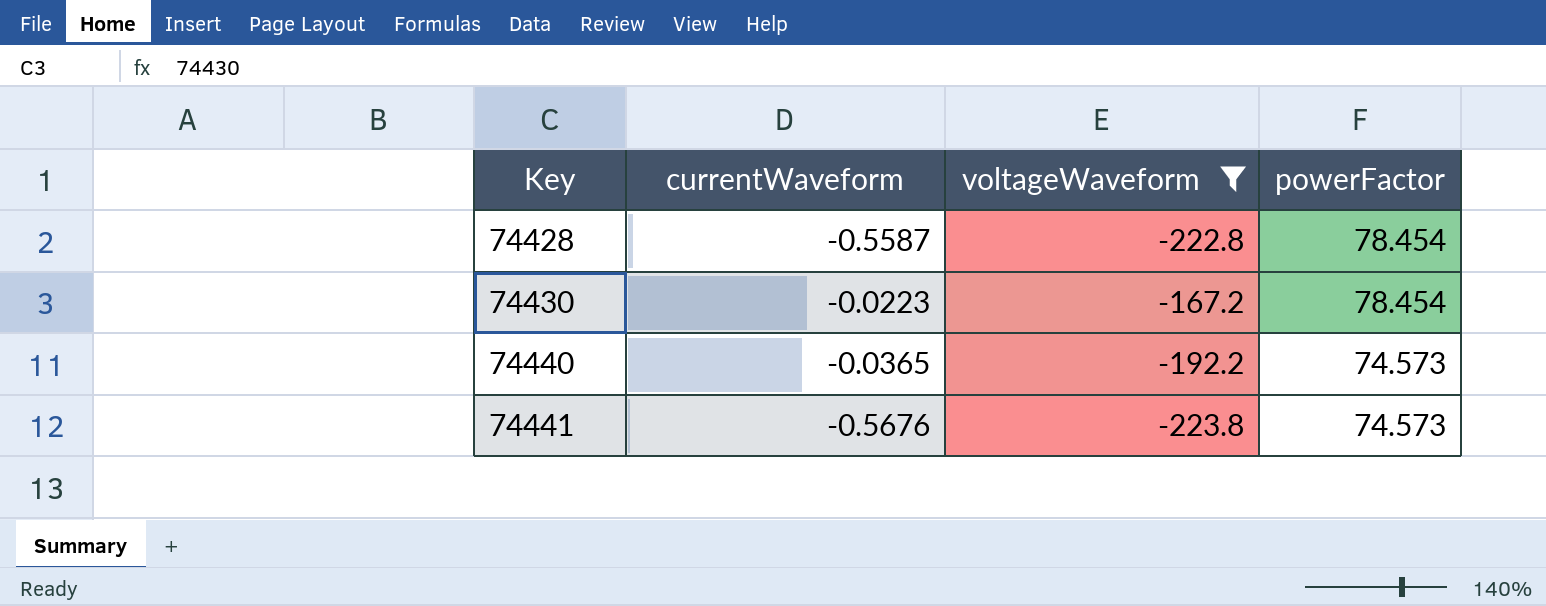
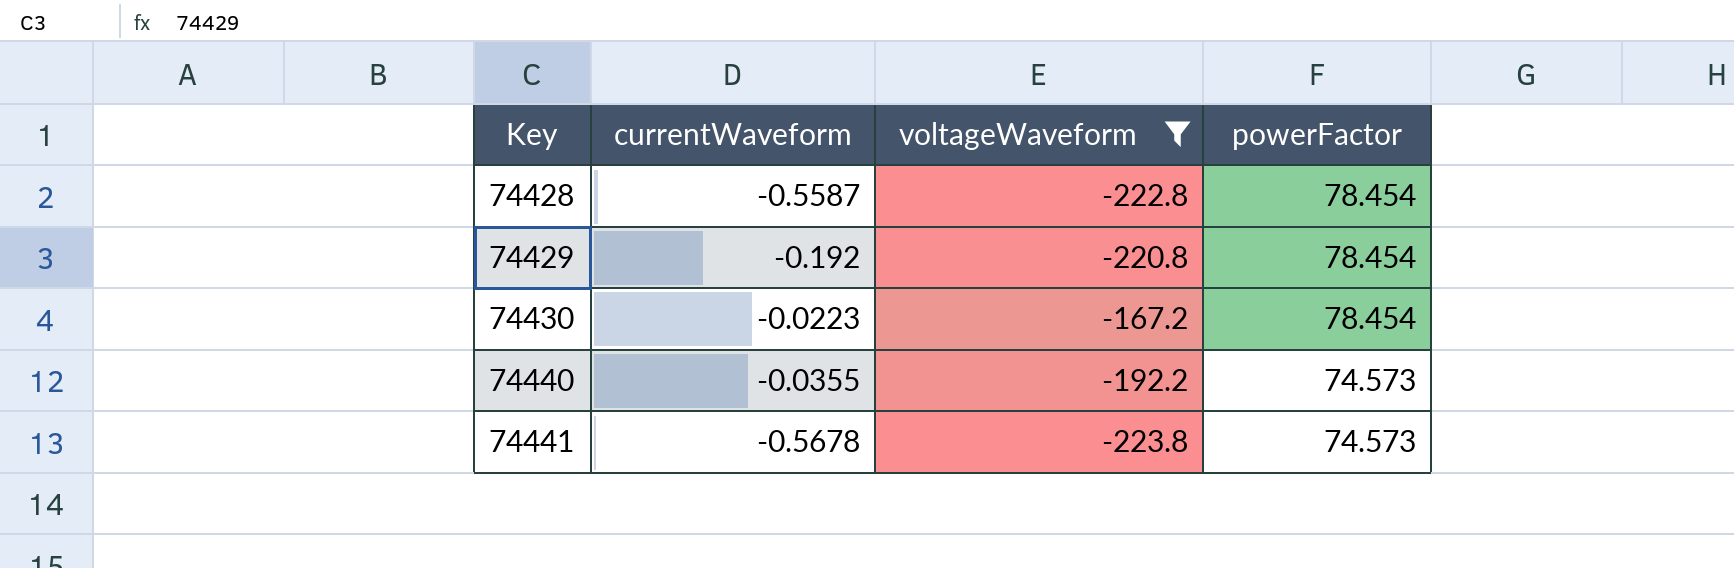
row 74429: none -> -0.192 | -220.8 | 78.454
74440 | currentWaveform: -0.0365 -> -0.0355
74441 | currentWaveform: -0.5676 -> -0.5678

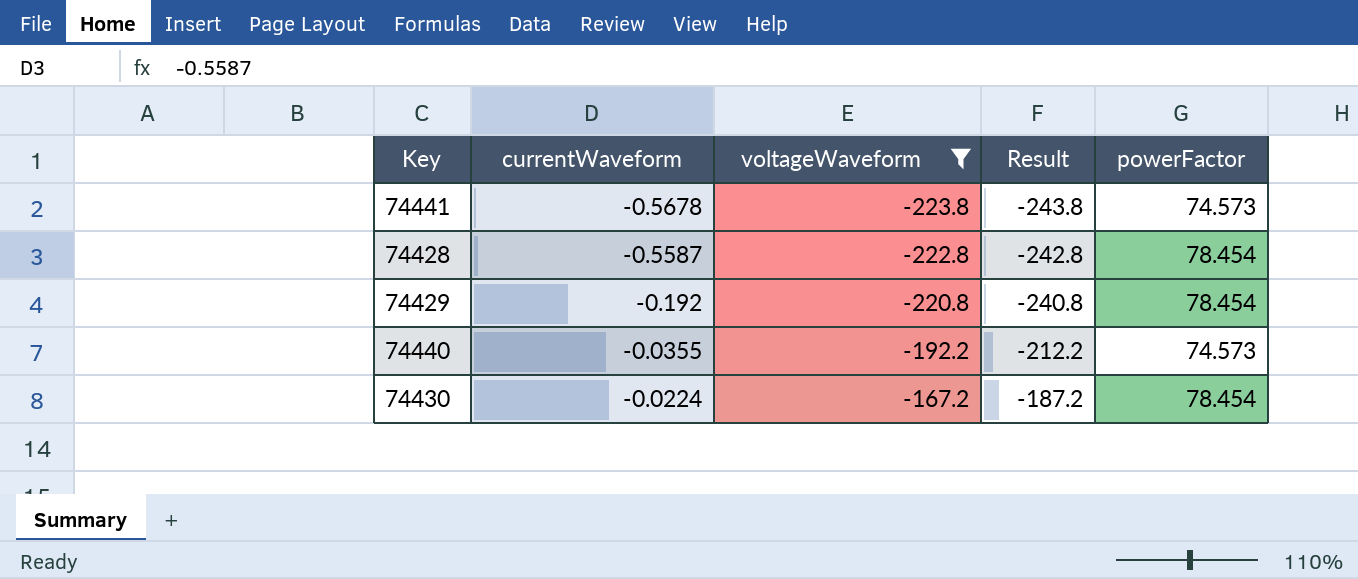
row order: Key ascending -> currentWaveform ascending
column Result | formula: none -> [voltageWaveform] - 20
74430 | currentWaveform: -0.0223 -> -0.0224

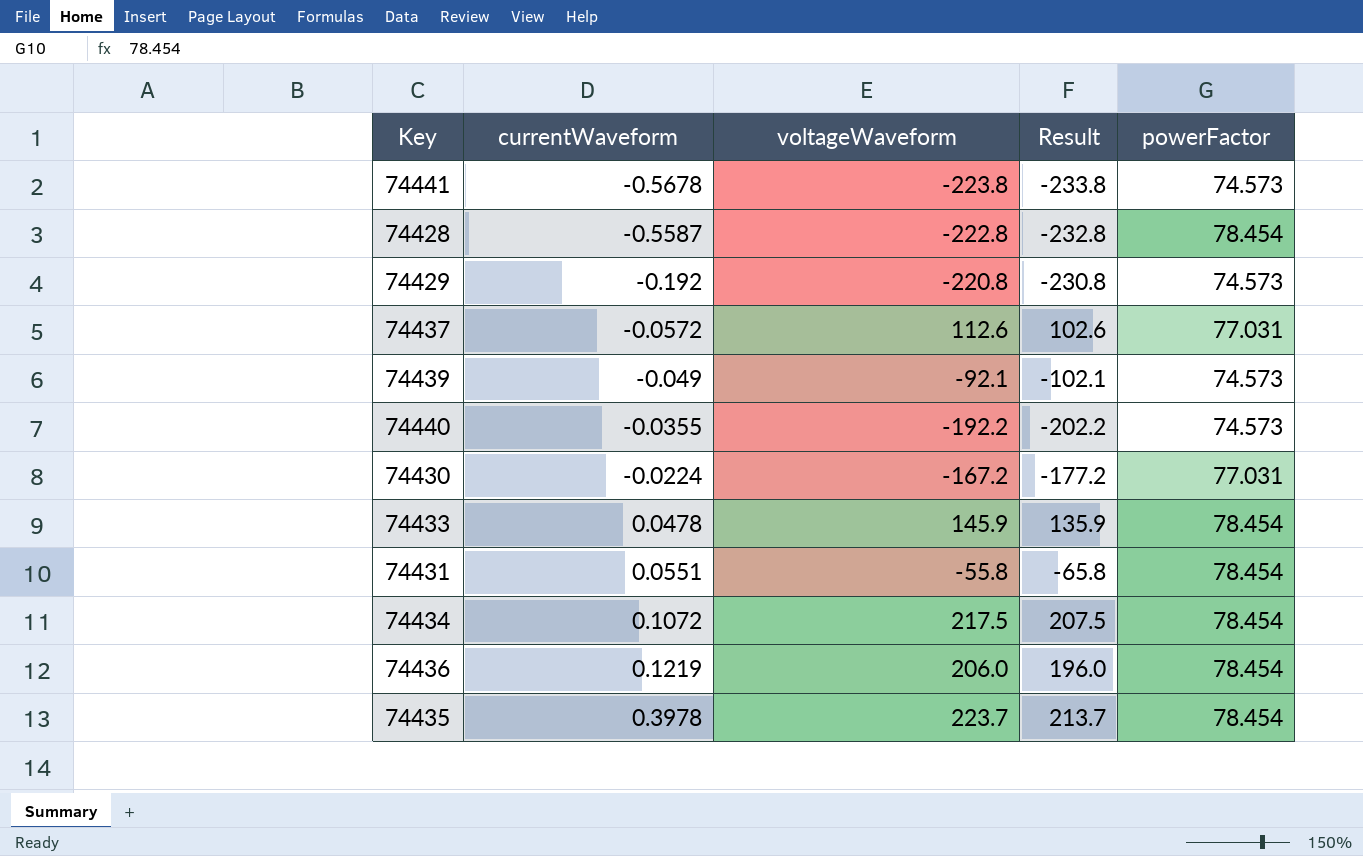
filter: voltageWaveform <= -167.2 -> none
column Result | formula: [voltageWaveform] - 20 -> [voltageWaveform] - 10
74429 | powerFactor: 78.454 -> 74.573
74430 | powerFactor: 78.454 -> 77.031

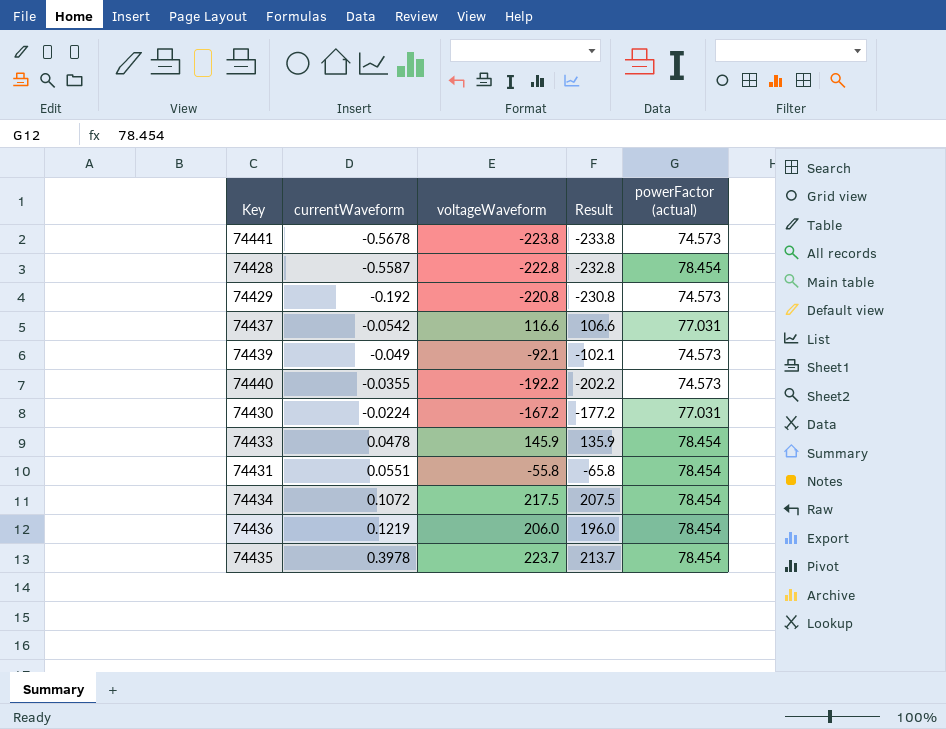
column name: powerFactor -> powerFactor (actual)
74437 | currentWaveform: -0.0572 -> -0.0542
74437 | voltageWaveform: 112.6 -> 116.6
74437 | Result: 102.6 -> 106.6

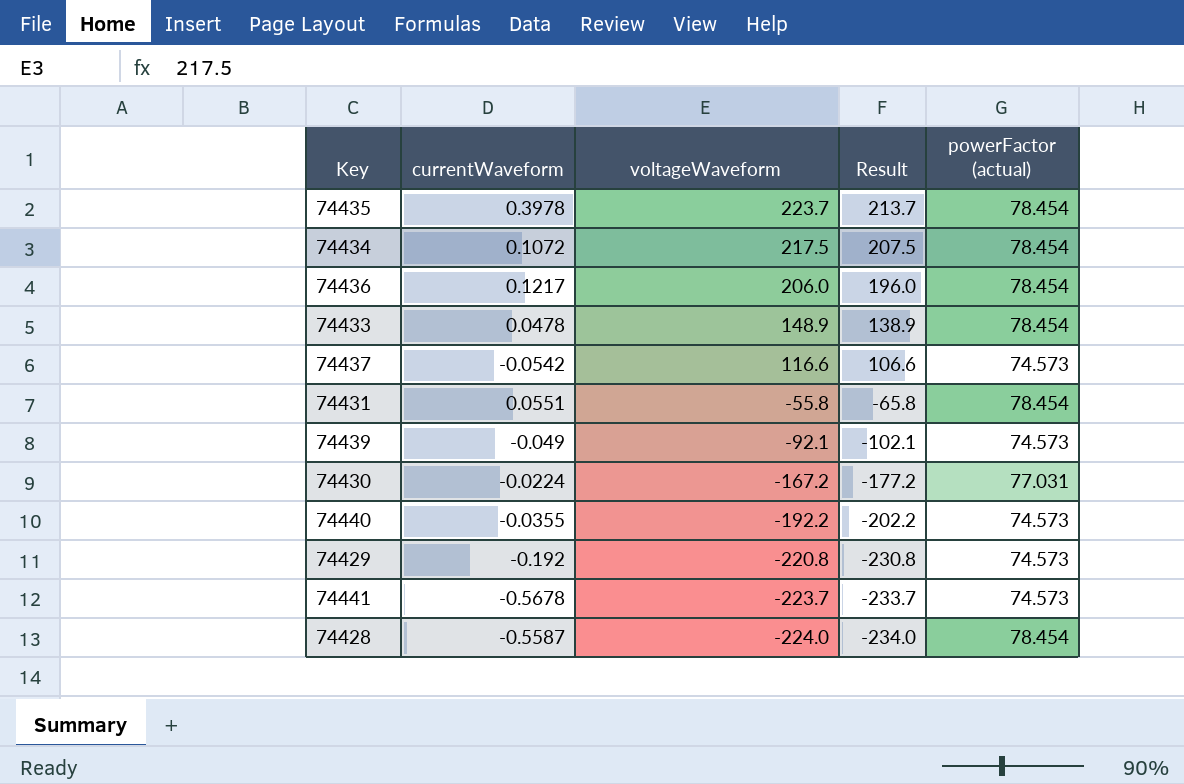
row order: currentWaveform ascending -> voltageWaveform descending
74436 | currentWaveform: 0.1219 -> 0.1217
74433 | voltageWaveform: 145.9 -> 148.9
74433 | Result: 135.9 -> 138.9
74437 | powerFactor (actual): 77.031 -> 74.573
74441 | voltageWaveform: -223.8 -> -223.7
74441 | Result: -233.8 -> -233.7
74428 | voltageWaveform: -222.8 -> -224.0
74428 | Result: -232.8 -> -234.0

